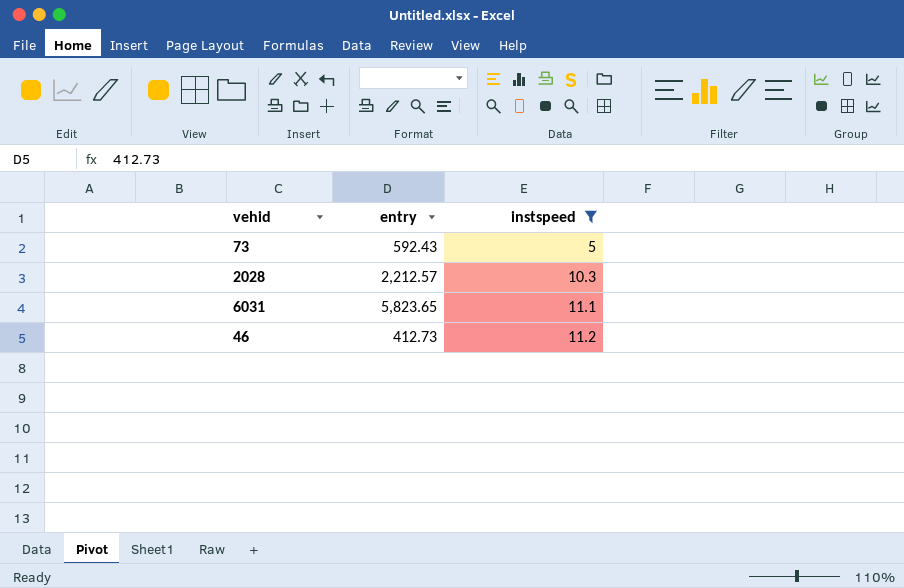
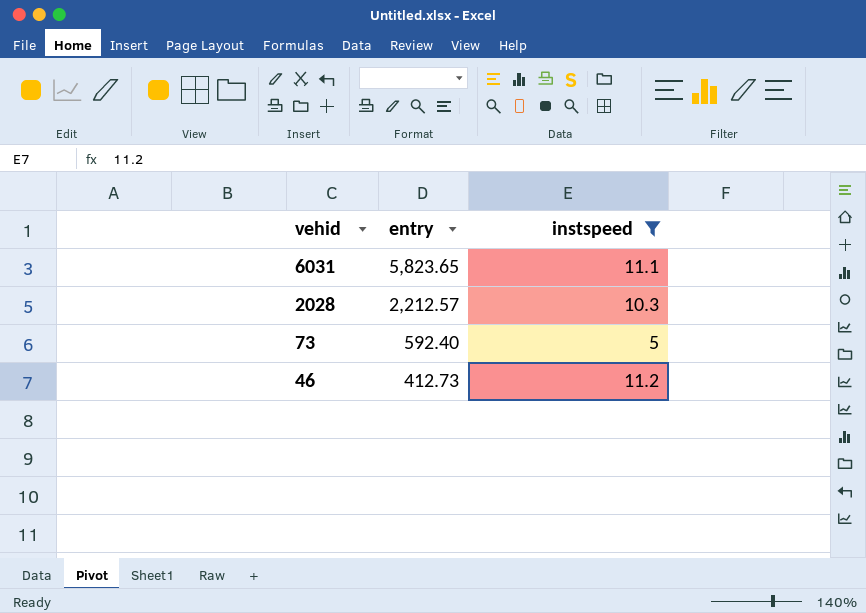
row order: instspeed ascending -> vehid descending
73 | entry: 592.43 -> 592.40

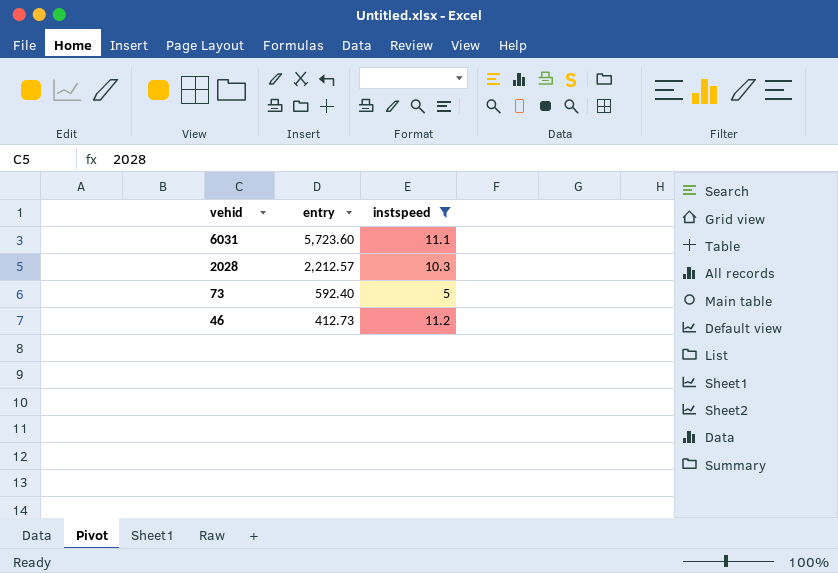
6031 | entry: 5,823.65 -> 5,723.60

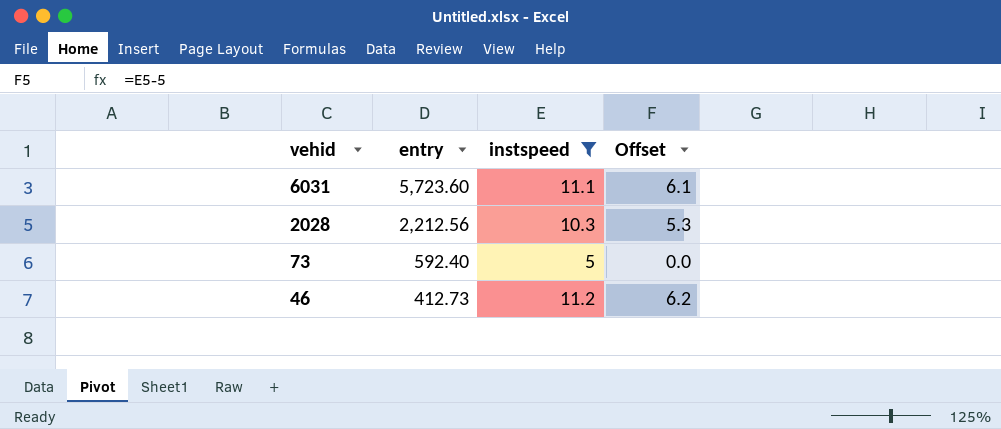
column Offset | formula: none -> [instspeed] - 5
2028 | entry: 2,212.57 -> 2,212.56

